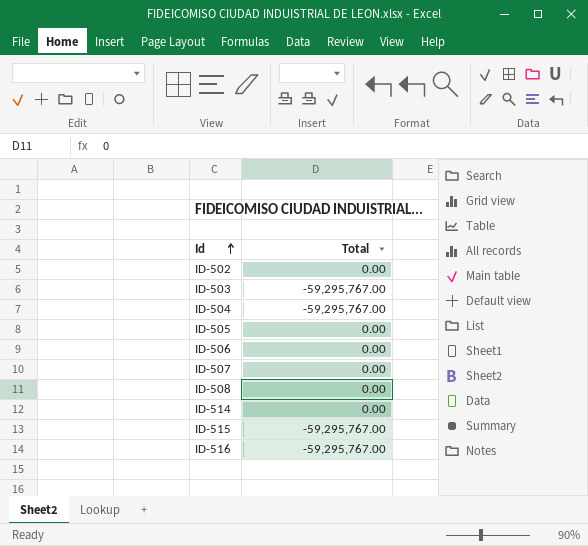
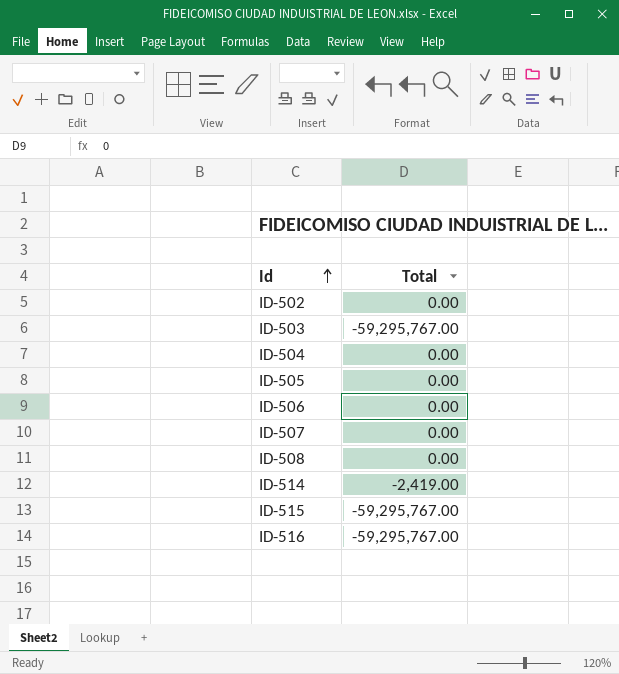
ID-504 | Total: -59,295,767.00 -> 0.00
ID-514 | Total: 0.00 -> -2,419.00

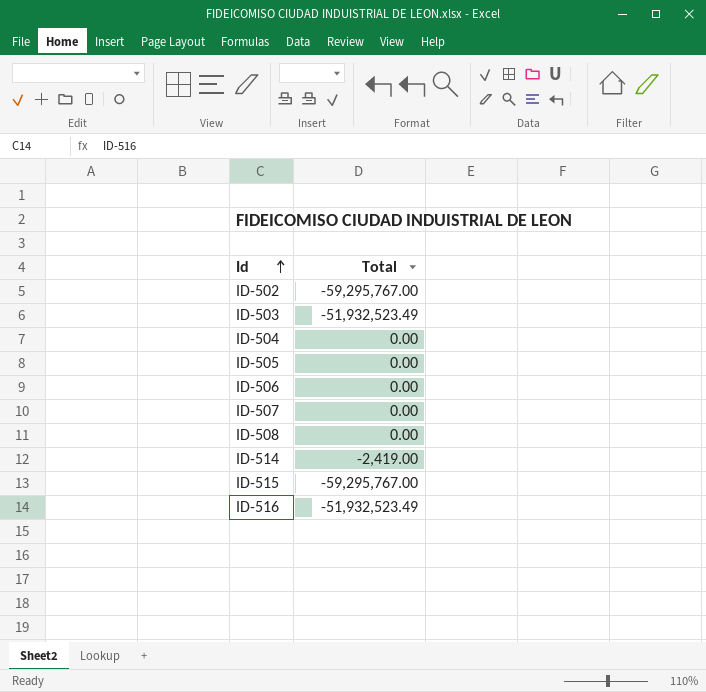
ID-502 | Total: 0.00 -> -59,295,767.00
ID-503 | Total: -59,295,767.00 -> -51,932,523.49
ID-516 | Total: -59,295,767.00 -> -51,932,523.49

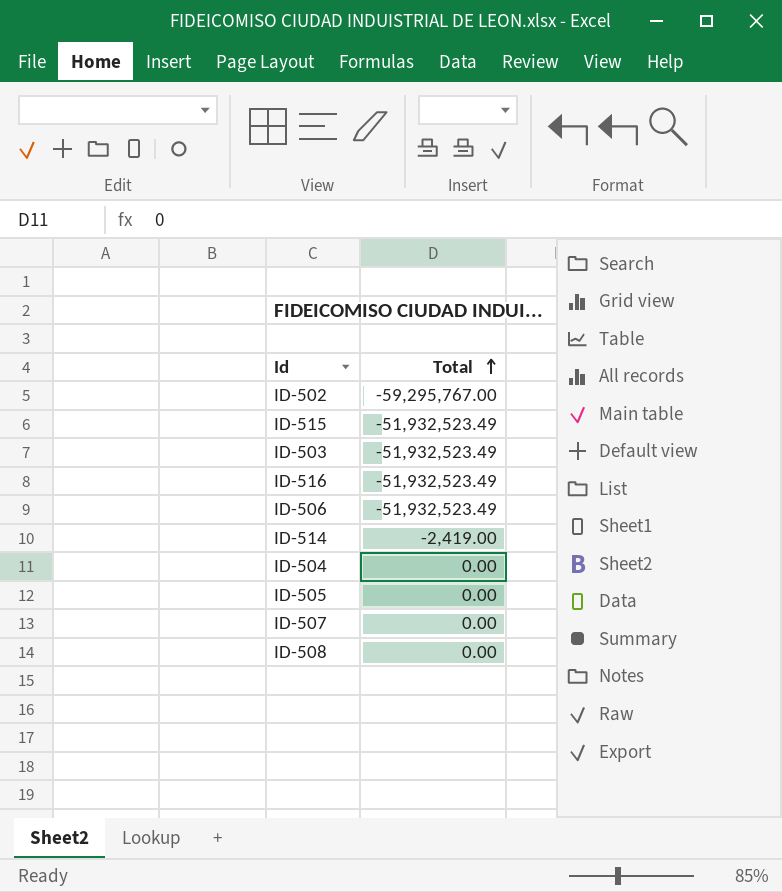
row order: Id ascending -> Total ascending
ID-515 | Total: -59,295,767.00 -> -51,932,523.49
ID-506 | Total: 0.00 -> -51,932,523.49

